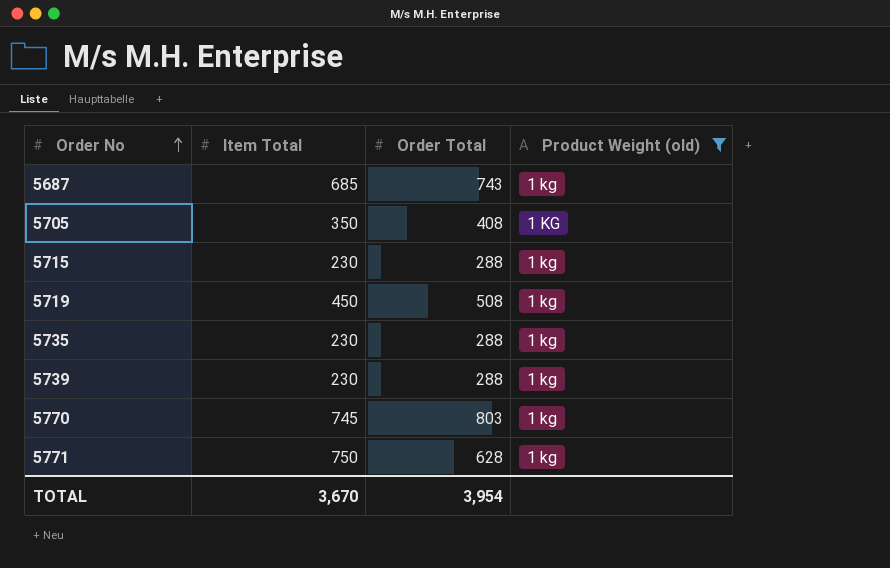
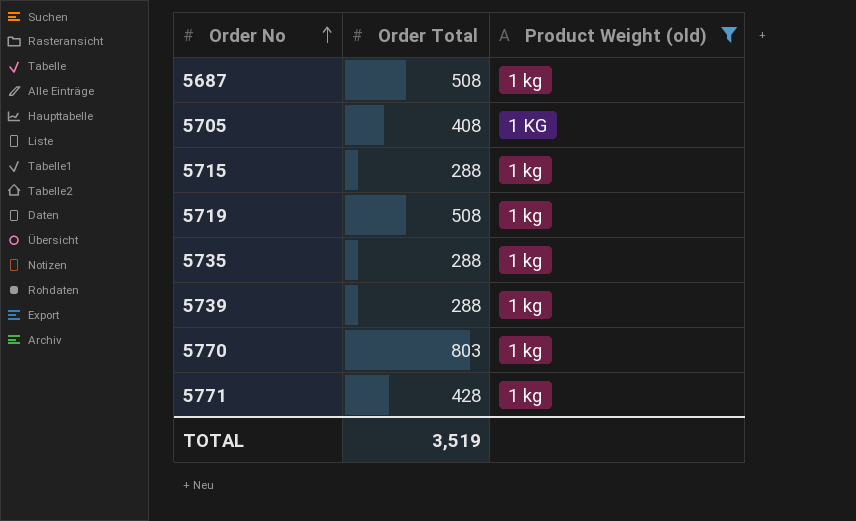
column Item Total | position: 2 -> none
5687 | Order Total: 743 -> 508
5771 | Order Total: 628 -> 428
TOTAL | Order Total: 3,954 -> 3,519

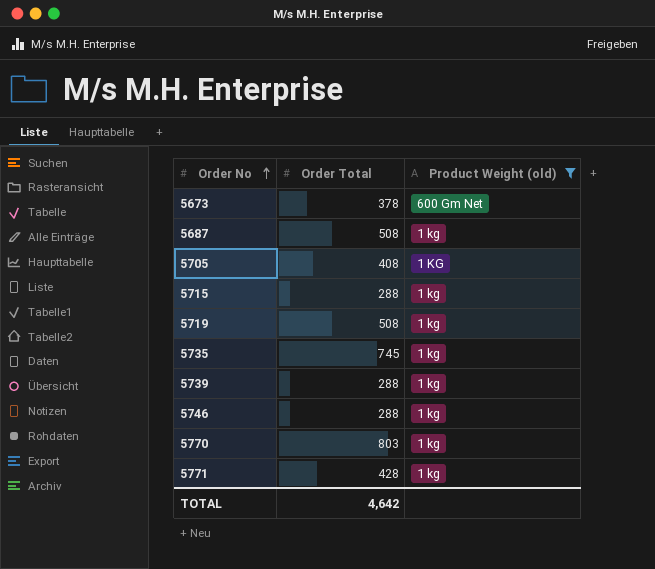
row 5673: none -> 378 | 600 Gm Net
5735 | Order Total: 288 -> 745
row 5746: none -> 288 | 1 kg
TOTAL | Order Total: 3,519 -> 4,642

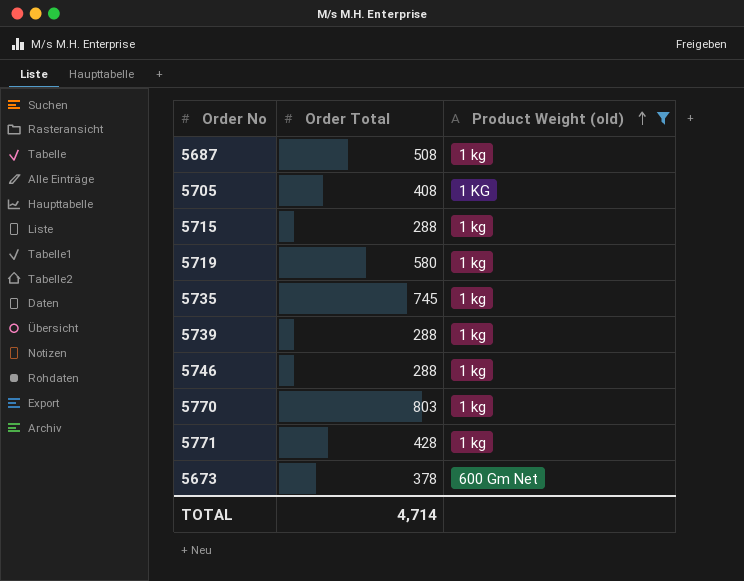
row order: Order No ascending -> Product Weight (old) ascending
5719 | Order Total: 508 -> 580
TOTAL | Order Total: 4,642 -> 4,714

